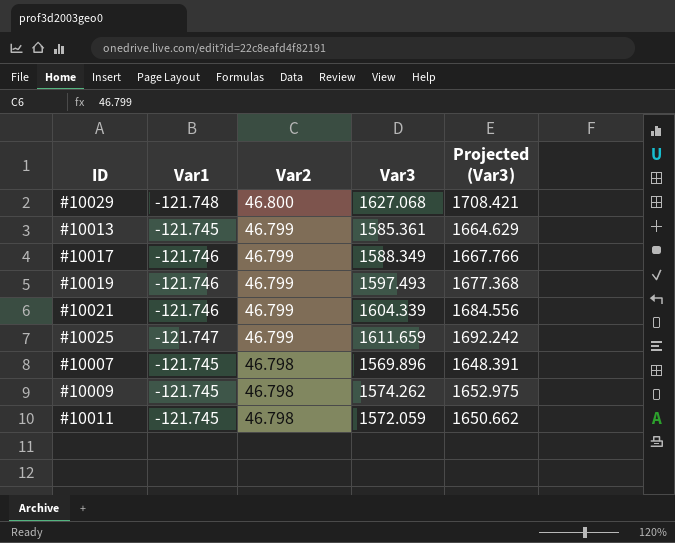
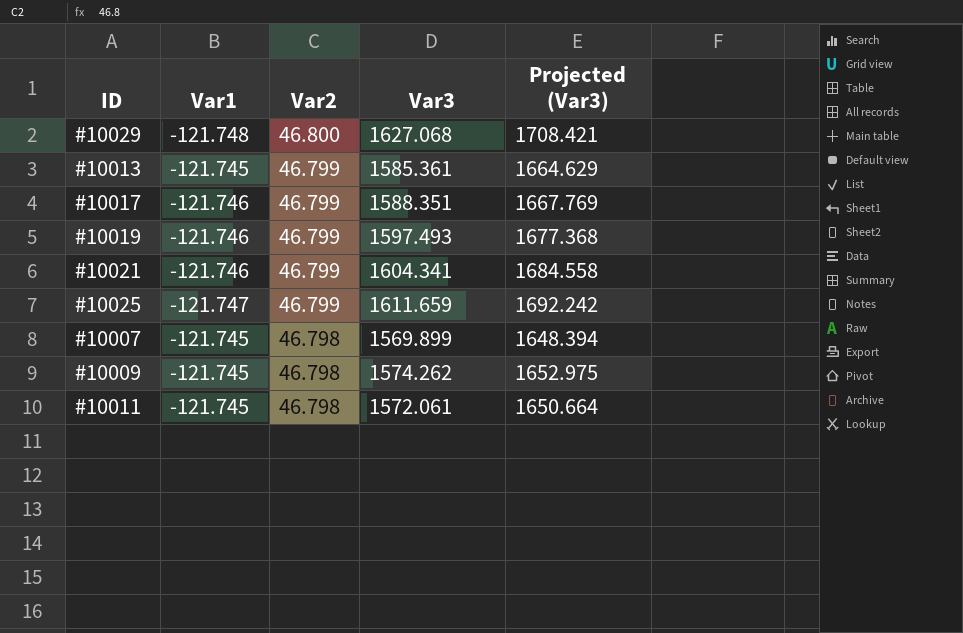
#10017 | Var3: 1588.349 -> 1588.351
#10017 | Projected (Var3): 1667.766 -> 1667.769
#10021 | Var3: 1604.339 -> 1604.341
#10021 | Projected (Var3): 1684.556 -> 1684.558
#10007 | Var3: 1569.896 -> 1569.899
#10007 | Projected (Var3): 1648.391 -> 1648.394
#10011 | Var3: 1572.059 -> 1572.061
#10011 | Projected (Var3): 1650.662 -> 1650.664

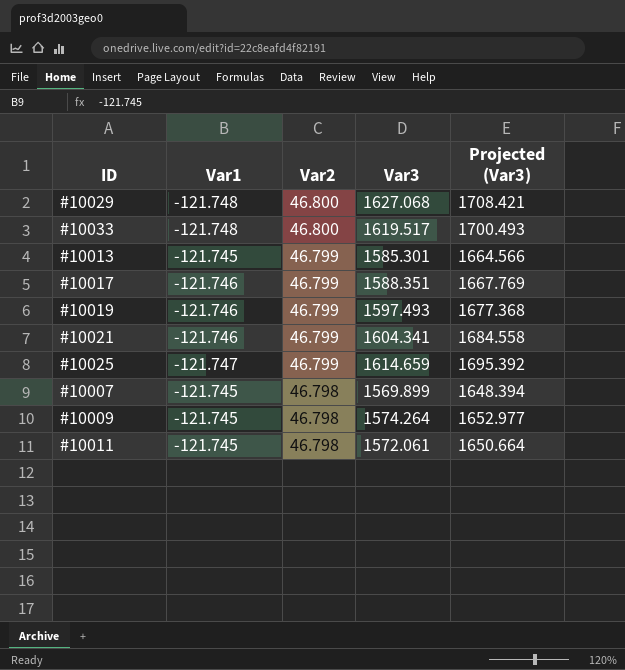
row #10033: none -> -121.748 | 46.800 | 1619.517 | 1700.493
#10013 | Var3: 1585.361 -> 1585.301
#10013 | Projected (Var3): 1664.629 -> 1664.566
#10025 | Var3: 1611.659 -> 1614.659
#10025 | Projected (Var3): 1692.242 -> 1695.392
#10009 | Var3: 1574.262 -> 1574.264
#10009 | Projected (Var3): 1652.975 -> 1652.977

